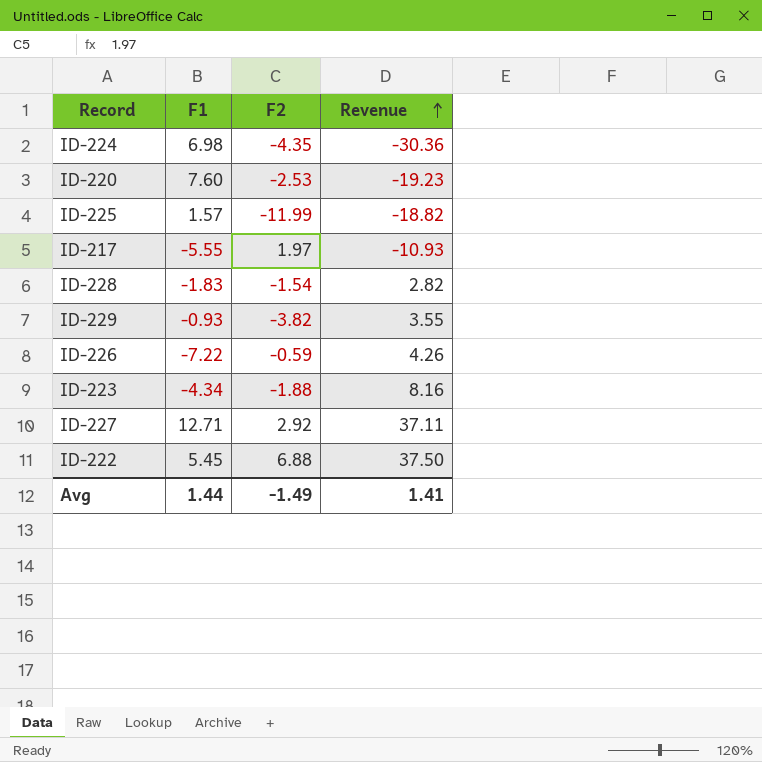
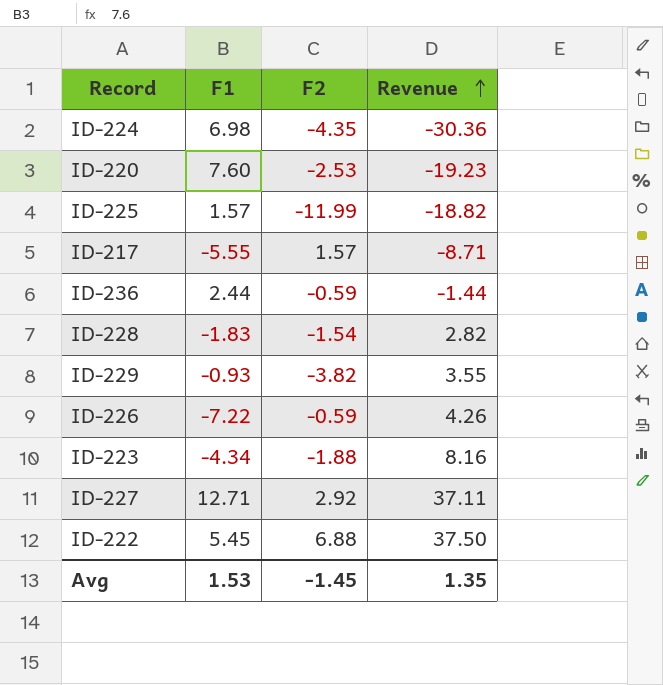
ID-217 | F2: 1.97 -> 1.57
ID-217 | Revenue: -10.93 -> -8.71
row ID-236: none -> 2.44 | -0.59 | -1.44
Avg | F1: 1.44 -> 1.53
Avg | F2: -1.49 -> -1.45
Avg | Revenue: 1.41 -> 1.35

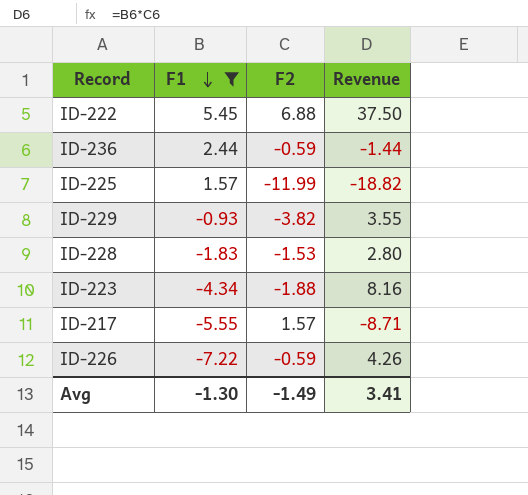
filter: none -> F1 <= 5.45
row order: Revenue ascending -> F1 descending
ID-228 | F2: -1.54 -> -1.53
ID-228 | Revenue: 2.82 -> 2.80
Avg | F1: 1.53 -> -1.30
Avg | F2: -1.45 -> -1.49
Avg | Revenue: 1.35 -> 3.41

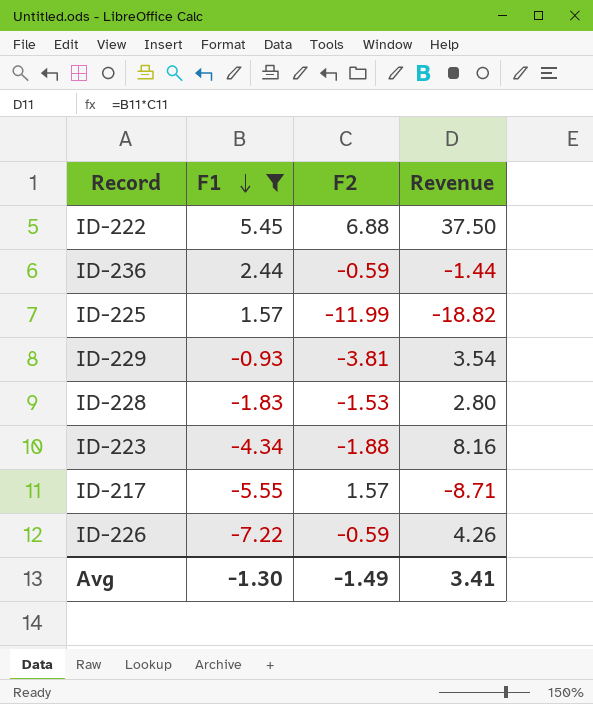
ID-229 | F2: -3.82 -> -3.81
ID-229 | Revenue: 3.55 -> 3.54

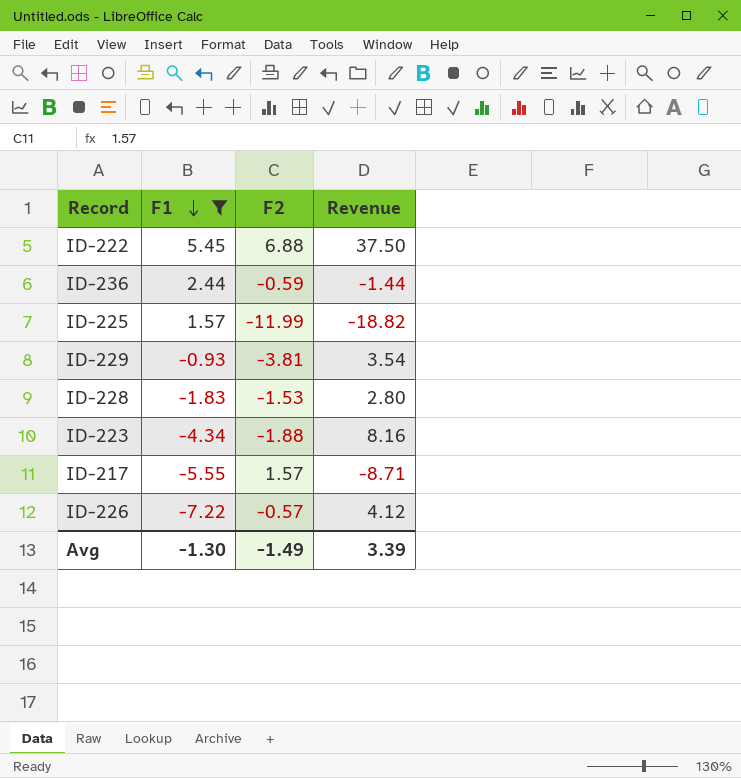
ID-226 | F2: -0.59 -> -0.57
ID-226 | Revenue: 4.26 -> 4.12
Avg | Revenue: 3.41 -> 3.39

